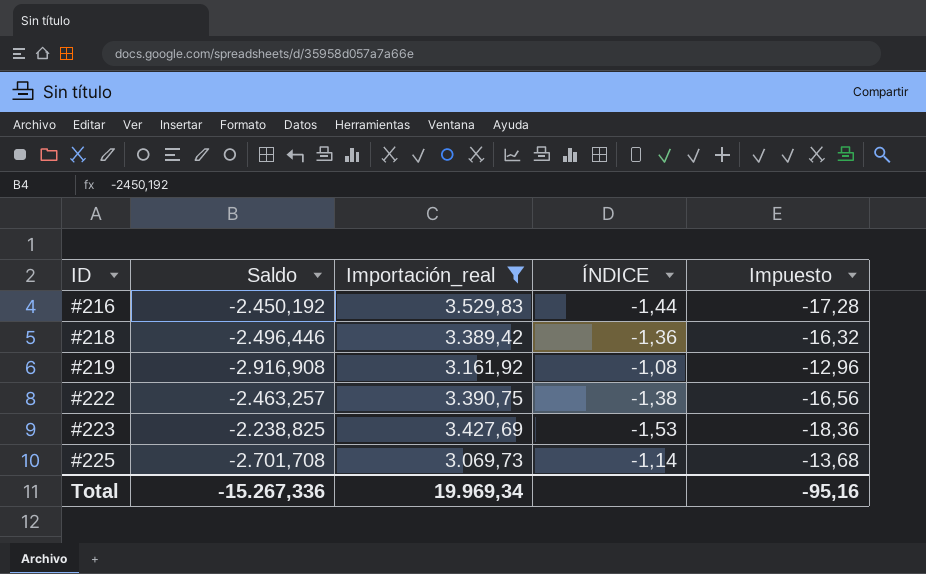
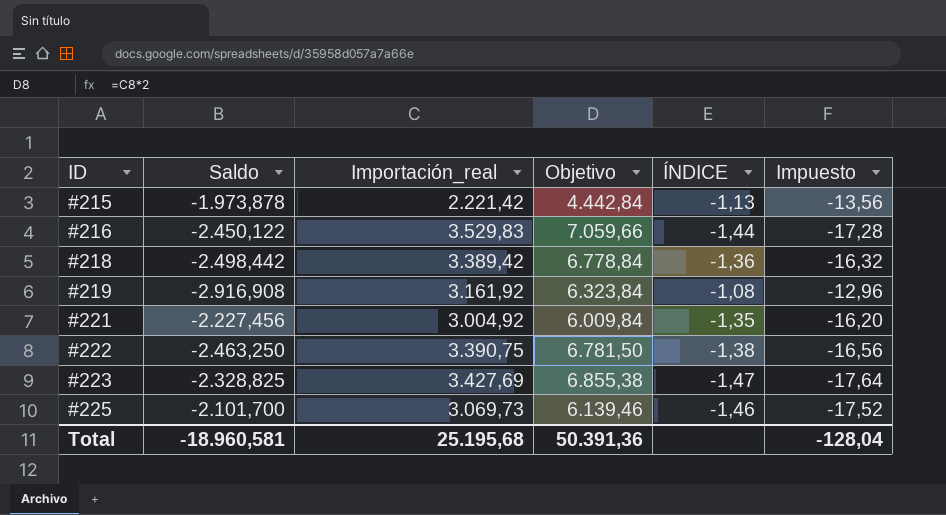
filter: Importación_real >= 3.069,73 -> none
column Objetivo | formula: none -> [Importación_real] * 2
#216 | Saldo: -2.450,192 -> -2.450,122
#218 | Saldo: -2.496,446 -> -2.498,442
#222 | Saldo: -2.463,257 -> -2.463,250
#223 | Saldo: -2.238,825 -> -2.328,825
#223 | ÍNDICE: -1,53 -> -1,47
#223 | Impuesto: -18,36 -> -17,64
#225 | Saldo: -2.701,708 -> -2.101,700
#225 | ÍNDICE: -1,14 -> -1,46
#225 | Impuesto: -13,68 -> -17,52
Total | Saldo: -15.267,336 -> -18.960,581
Total | Importación_real: 19.969,34 -> 25.195,68
Total | Impuesto: -95,16 -> -128,04

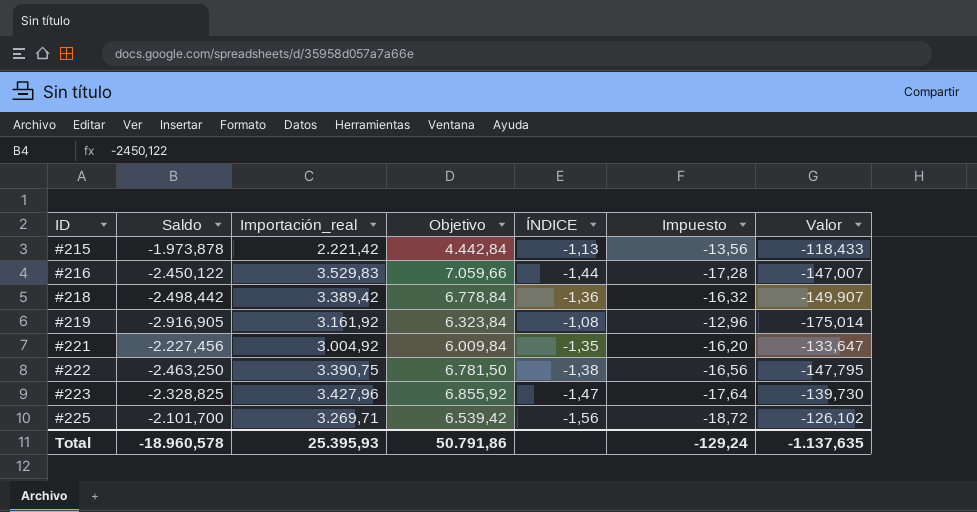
column Valor | formula: none -> [Saldo] * 0,06
#219 | Saldo: -2.916,908 -> -2.916,905
#223 | Importación_real: 3.427,69 -> 3.427,96
#223 | Objetivo: 6.855,38 -> 6.855,92
#225 | Importación_real: 3.069,73 -> 3.269,71
#225 | Objetivo: 6.139,46 -> 6.539,42
#225 | ÍNDICE: -1,46 -> -1,56
#225 | Impuesto: -17,52 -> -18,72
Total | Saldo: -18.960,581 -> -18.960,578
Total | Importación_real: 25.195,68 -> 25.395,93
Total | Objetivo: 50.391,36 -> 50.791,86
Total | Impuesto: -128,04 -> -129,24

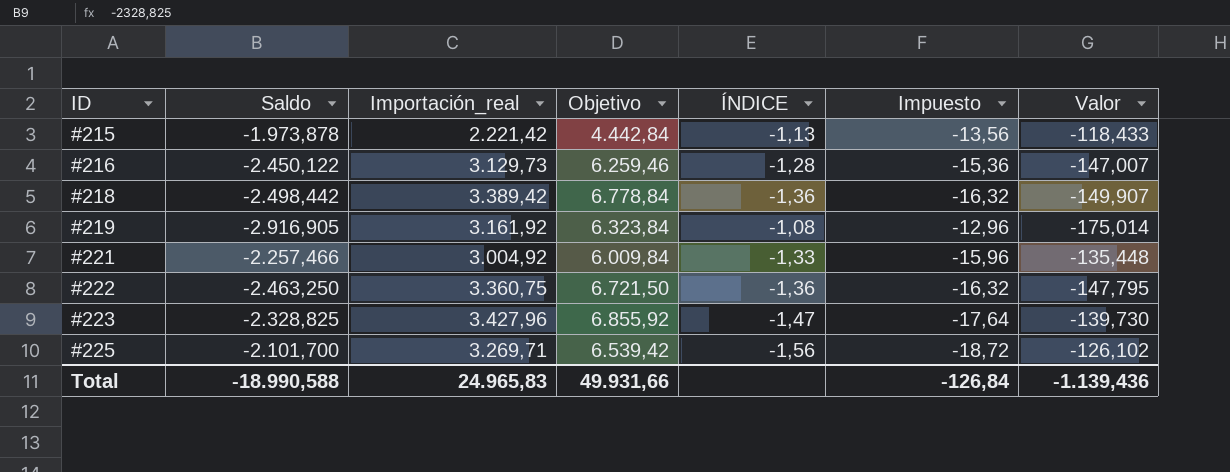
#216 | Importación_real: 3.529,83 -> 3.129,73
#216 | Objetivo: 7.059,66 -> 6.259,46
#216 | ÍNDICE: -1,44 -> -1,28
#216 | Impuesto: -17,28 -> -15,36
#221 | Saldo: -2.227,456 -> -2.257,466
#221 | ÍNDICE: -1,35 -> -1,33
#221 | Impuesto: -16,20 -> -15,96
#221 | Valor: -133,647 -> -135,448
#222 | Importación_real: 3.390,75 -> 3.360,75
#222 | Objetivo: 6.781,50 -> 6.721,50
#222 | ÍNDICE: -1,38 -> -1,36
#222 | Impuesto: -16,56 -> -16,32
Total | Saldo: -18.960,578 -> -18.990,588
Total | Importación_real: 25.395,93 -> 24.965,83
Total | Objetivo: 50.791,86 -> 49.931,66
Total | Impuesto: -129,24 -> -126,84
Total | Valor: -1.137,635 -> -1.139,436

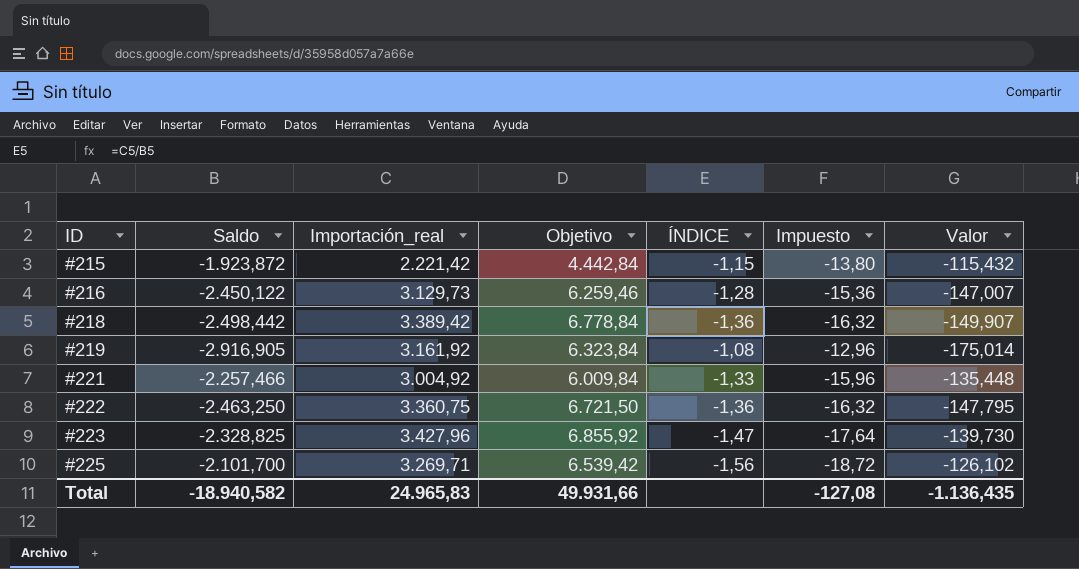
#215 | Saldo: -1.973,878 -> -1.923,872
#215 | ÍNDICE: -1,13 -> -1,15
#215 | Impuesto: -13,56 -> -13,80
#215 | Valor: -118,433 -> -115,432
Total | Saldo: -18.990,588 -> -18.940,582
Total | Impuesto: -126,84 -> -127,08
Total | Valor: -1.139,436 -> -1.136,435

